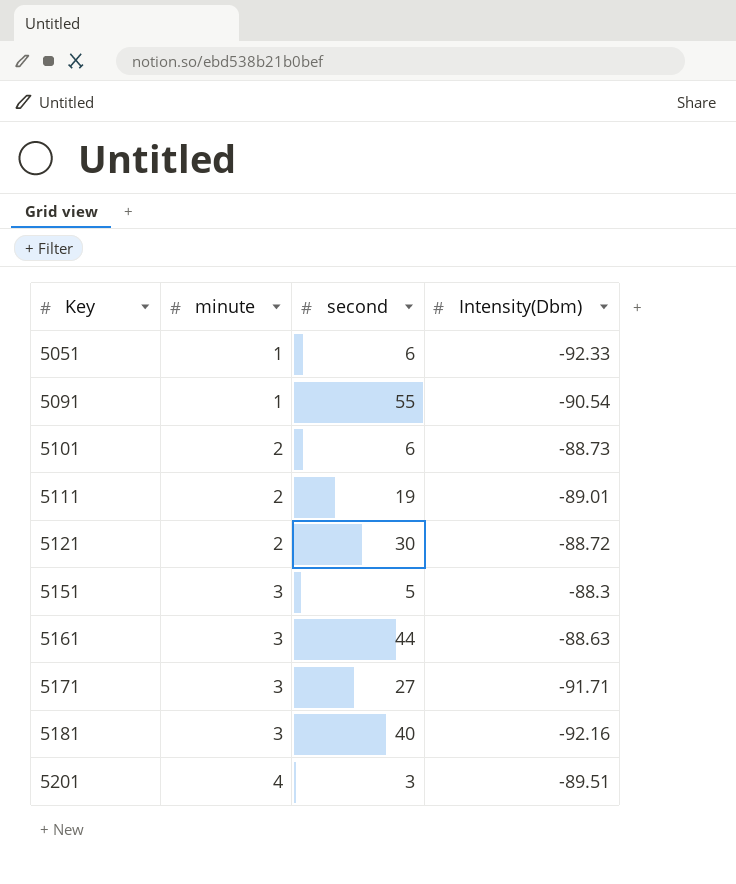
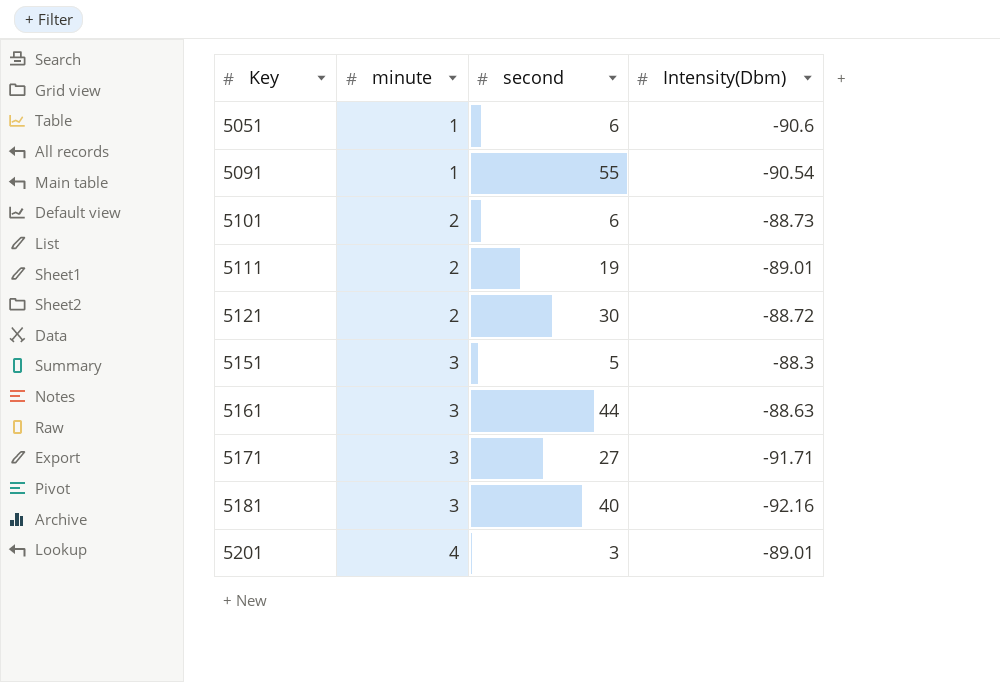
5051 | Intensity(Dbm): -92.33 -> -90.6
5201 | Intensity(Dbm): -89.51 -> -89.01

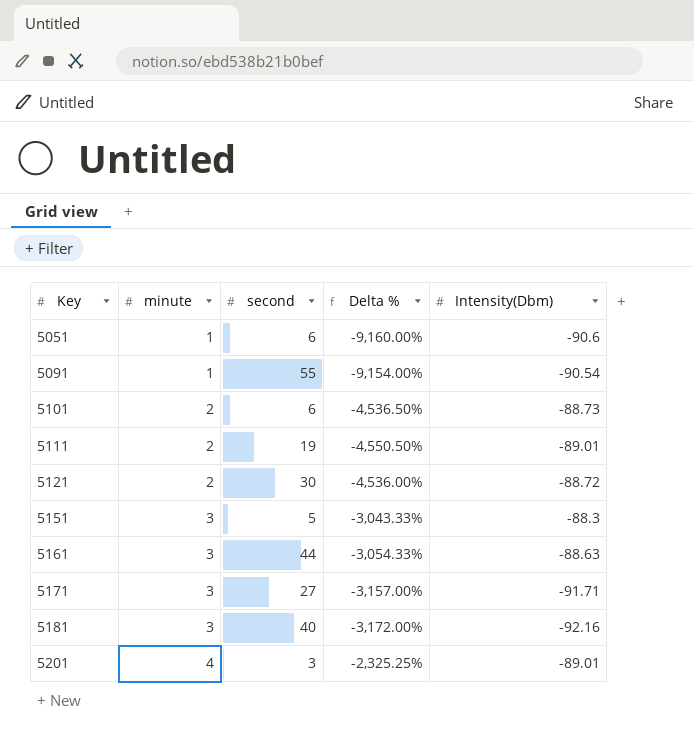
column Delta % | formula: none -> ([Intensity(Dbm)] - [minute]) / [minute]

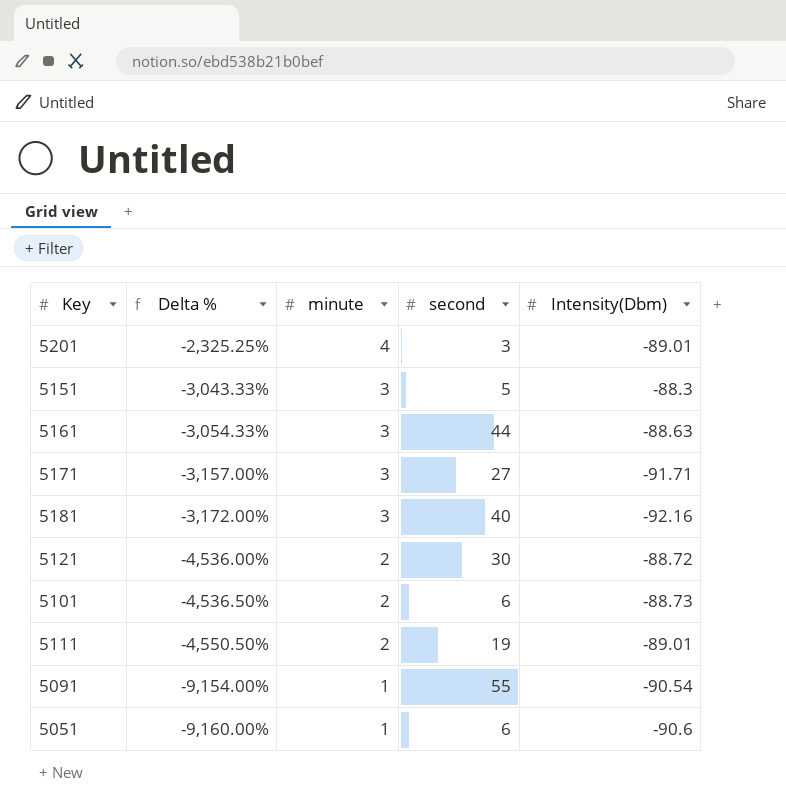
row order: Key ascending -> Delta % descending
column Delta % | position: 4 -> 2

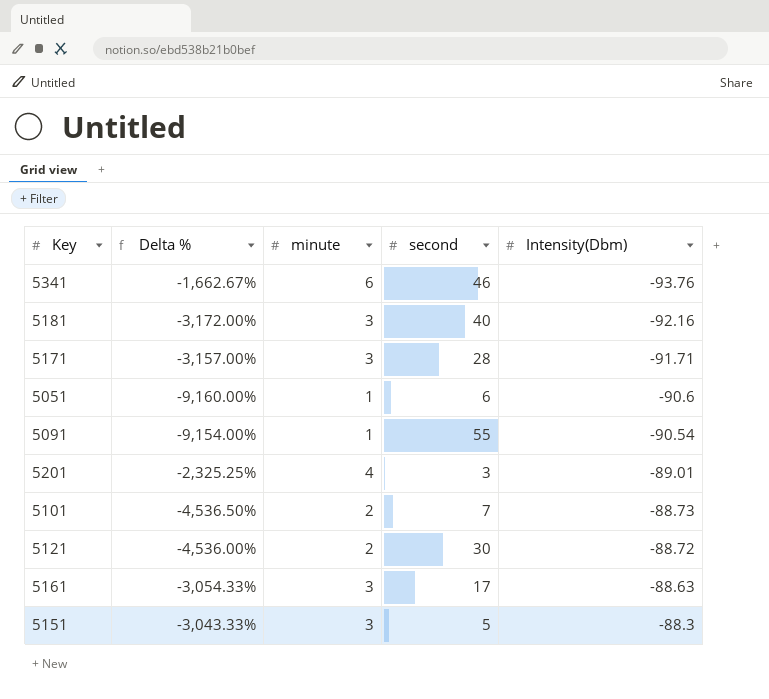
row order: Delta % descending -> Intensity(Dbm) ascending
row 5111: -4,550.50% | 2 | 19 | -89.01 -> none
row 5341: none -> -1,662.67% | 6 | 46 | -93.76
5171 | second: 27 -> 28
5101 | second: 6 -> 7
5161 | second: 44 -> 17

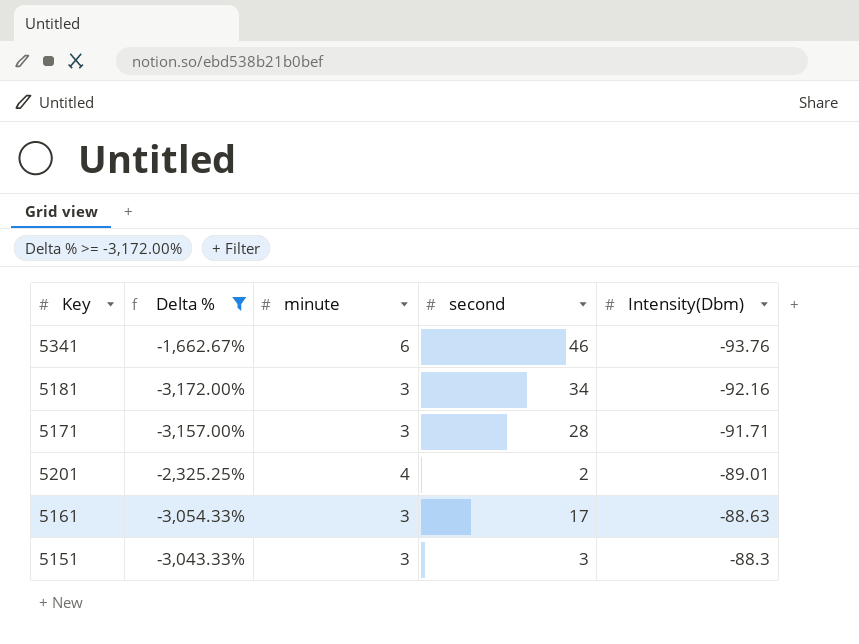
filter: none -> Delta % >= -3,172.00%
5181 | second: 40 -> 34
5201 | second: 3 -> 2
5151 | second: 5 -> 3

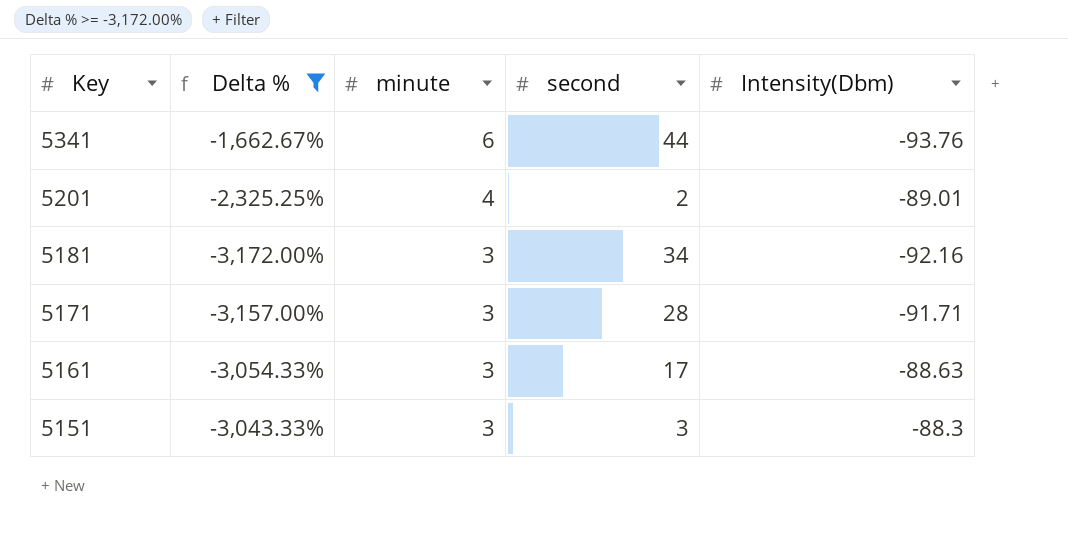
row order: Intensity(Dbm) ascending -> Key descending
5341 | second: 46 -> 44

